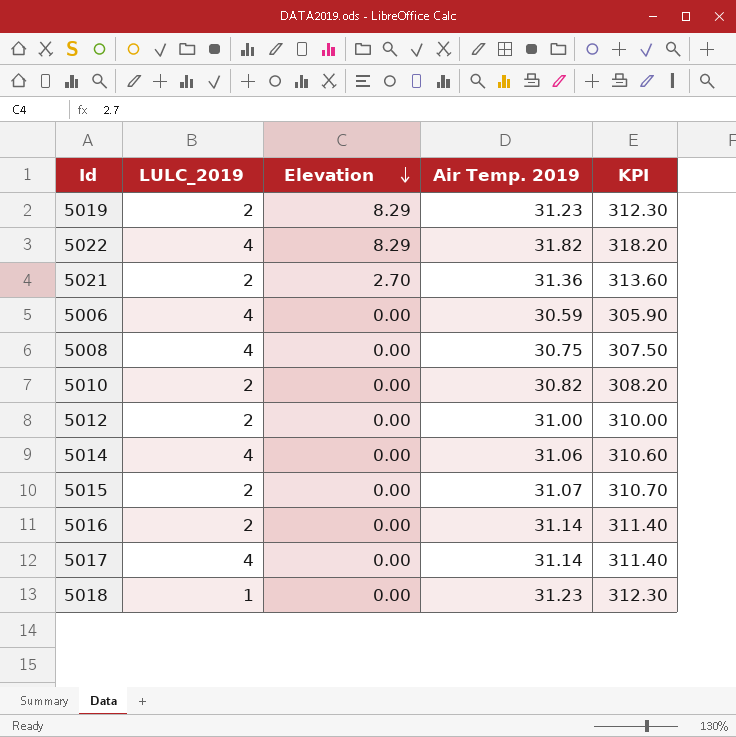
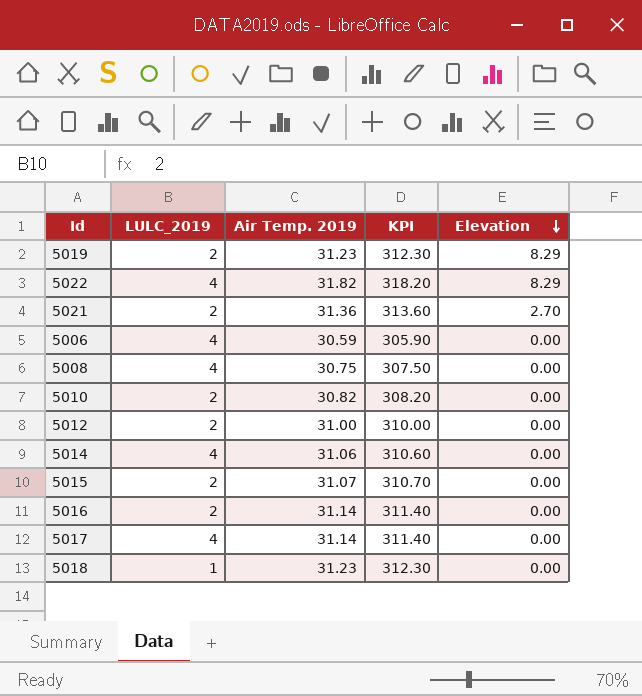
column Elevation | position: 3 -> 5

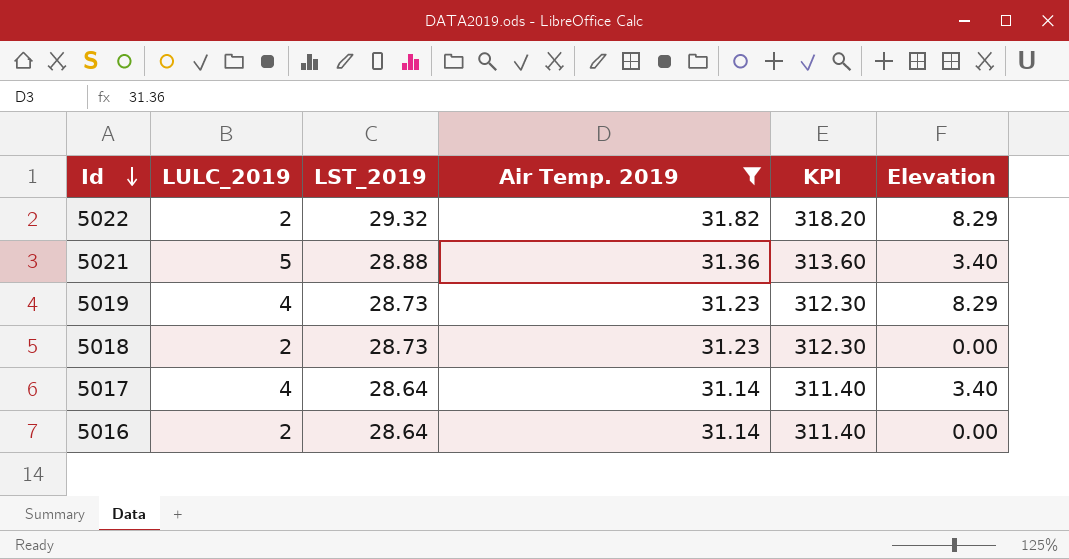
filter: none -> Air Temp. 2019 >= 31.14
row order: Elevation descending -> Id descending
column LST_2019 | position: none -> 3
5022 | LULC_2019: 4 -> 2
5021 | LULC_2019: 2 -> 5
5021 | Elevation: 2.70 -> 3.40
5019 | LULC_2019: 2 -> 4
5018 | LULC_2019: 1 -> 2
5017 | Elevation: 0.00 -> 3.40

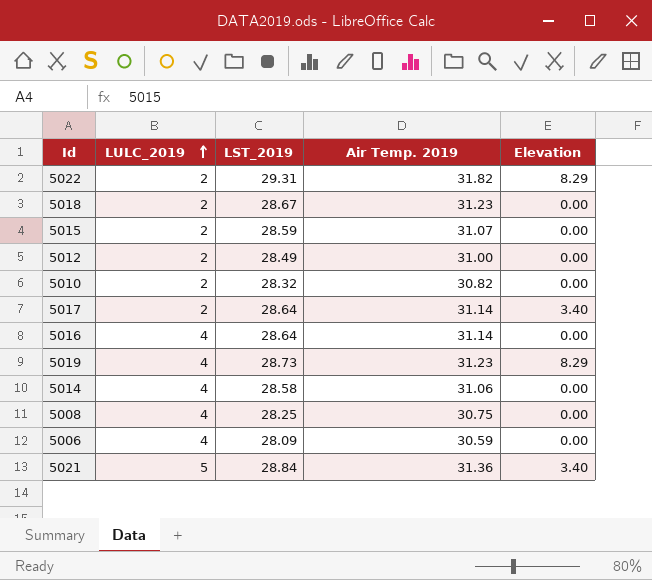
filter: Air Temp. 2019 >= 31.14 -> none
row order: Id descending -> LULC_2019 ascending
column KPI | formula: [Air Temp. 2019] * 10 -> none
5022 | LST_2019: 29.32 -> 29.31
5018 | LST_2019: 28.73 -> 28.67
5017 | LULC_2019: 4 -> 2
5016 | LULC_2019: 2 -> 4
5021 | LST_2019: 28.88 -> 28.84

